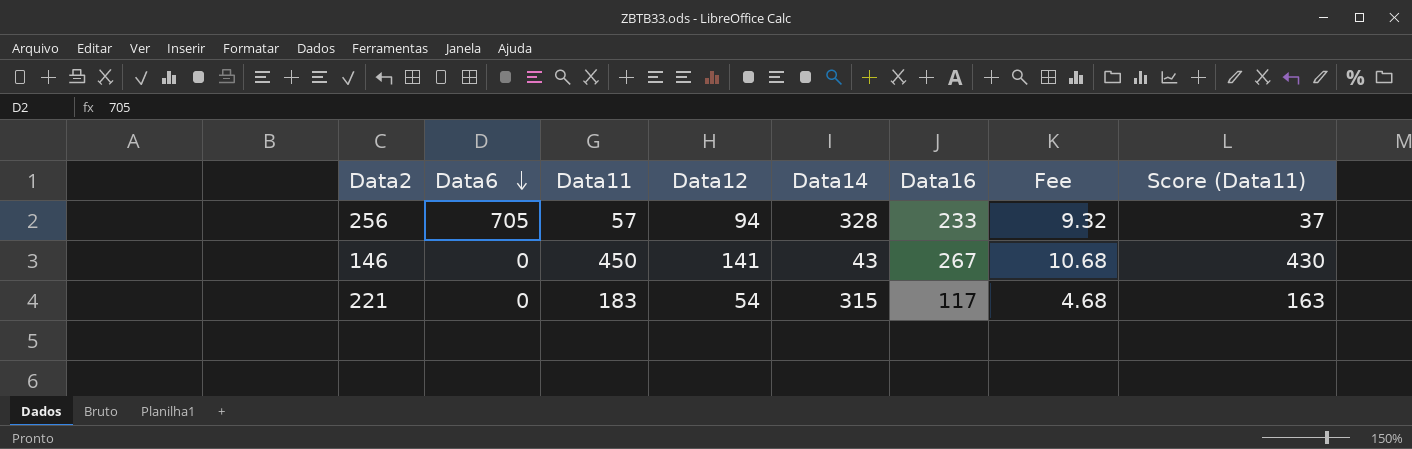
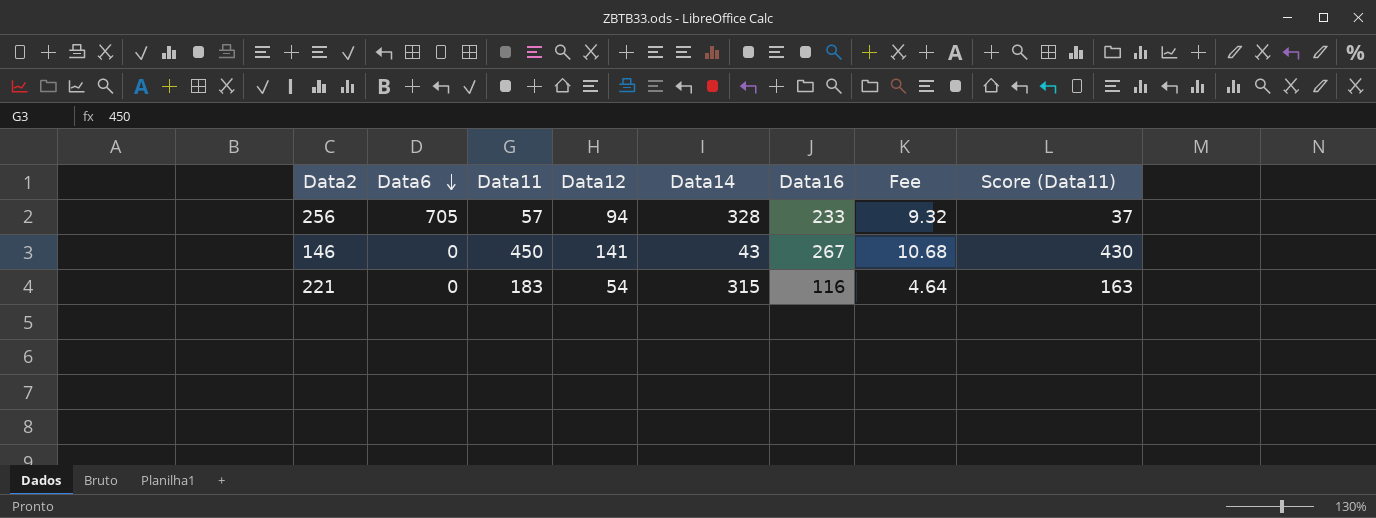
221 | Data16: 117 -> 116
221 | Fee: 4.68 -> 4.64

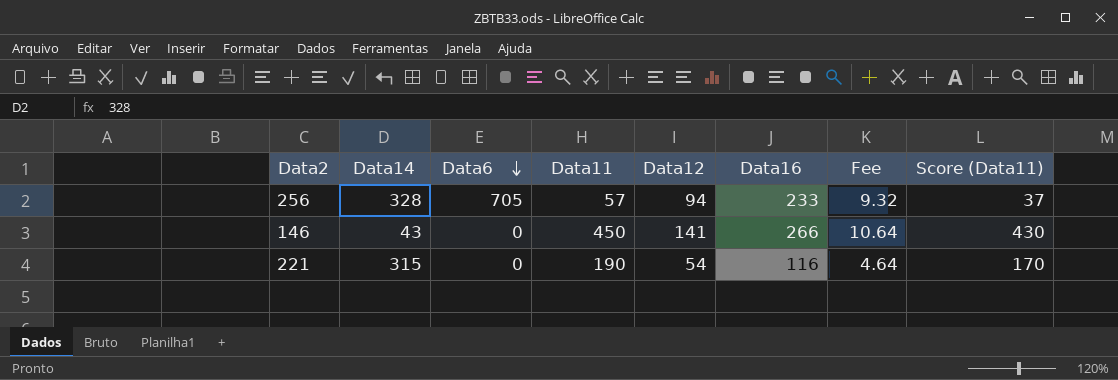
column Data14 | position: 5 -> 2
146 | Data16: 267 -> 266
146 | Fee: 10.68 -> 10.64
221 | Data11: 183 -> 190
221 | Score (Data11): 163 -> 170

